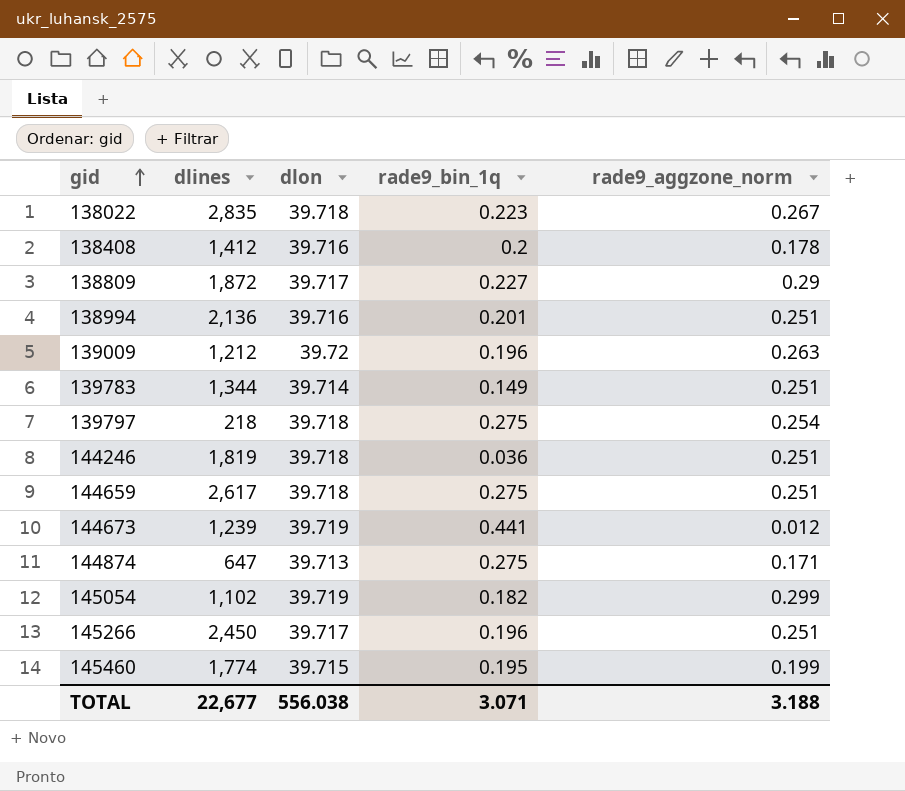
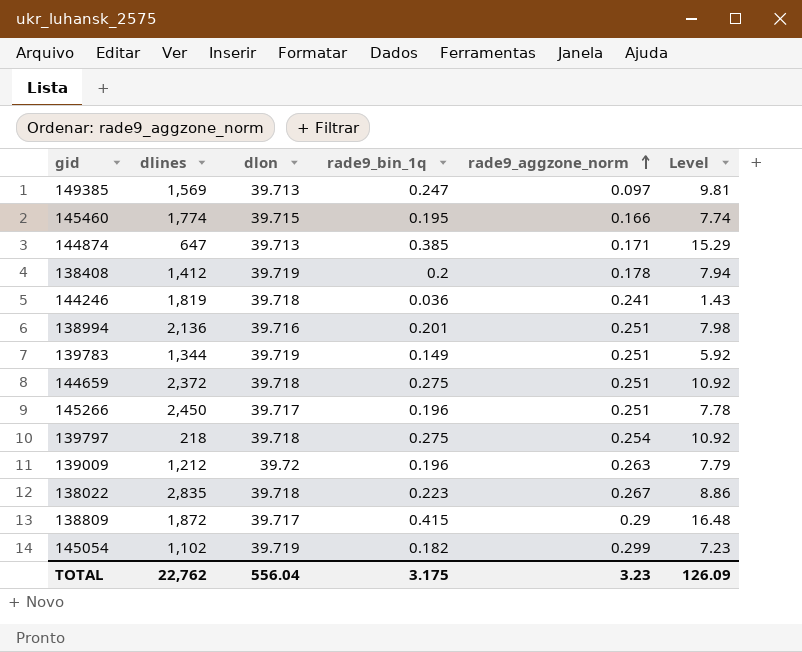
row order: gid ascending -> rade9_aggzone_norm ascending
column Level | formula: none -> [dlon] * [rade9_bin_1q]
row 144673: 1,239 | 39.719 | 0.441 | 0.012 -> none
row 149385: none -> 1,569 | 39.713 | 0.247 | 0.097 | 9.81
145460 | rade9_aggzone_norm: 0.199 -> 0.166
144874 | rade9_bin_1q: 0.275 -> 0.385
138408 | dlon: 39.716 -> 39.719
144246 | rade9_aggzone_norm: 0.251 -> 0.241
139783 | dlon: 39.714 -> 39.719
144659 | dlines: 2,617 -> 2,372
138809 | rade9_bin_1q: 0.227 -> 0.415
TOTAL | dlines: 22,677 -> 22,762
TOTAL | dlon: 556.038 -> 556.04
TOTAL | rade9_bin_1q: 3.071 -> 3.175
TOTAL | rade9_aggzone_norm: 3.188 -> 3.23

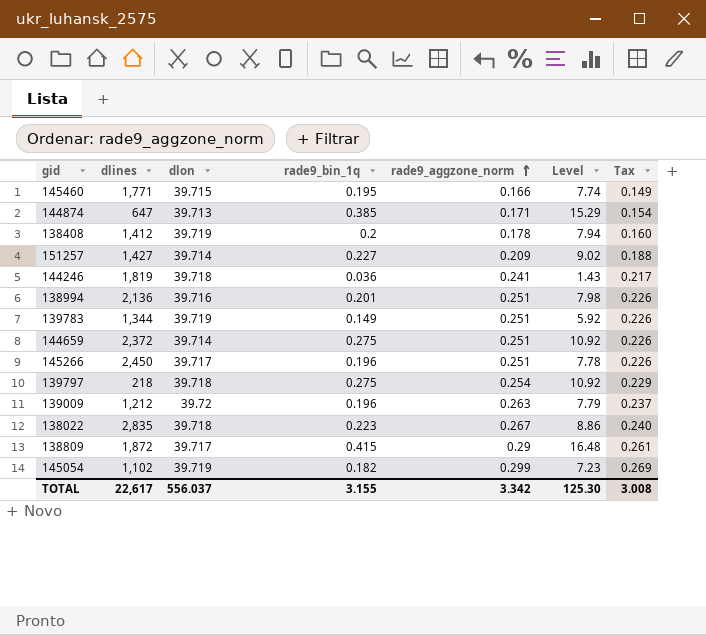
column Tax | formula: none -> [rade9_aggzone_norm] * 0.9
row 149385: 1,569 | 39.713 | 0.247 | 0.097 | 9.81 -> none
145460 | dlines: 1,774 -> 1,771
row 151257: none -> 1,427 | 39.714 | 0.227 | 0.209 | 9.02 | 0.188
144659 | dlon: 39.718 -> 39.714
TOTAL | dlines: 22,762 -> 22,617
TOTAL | dlon: 556.04 -> 556.037
TOTAL | rade9_bin_1q: 3.175 -> 3.155
TOTAL | rade9_aggzone_norm: 3.23 -> 3.342
TOTAL | Level: 126.09 -> 125.30

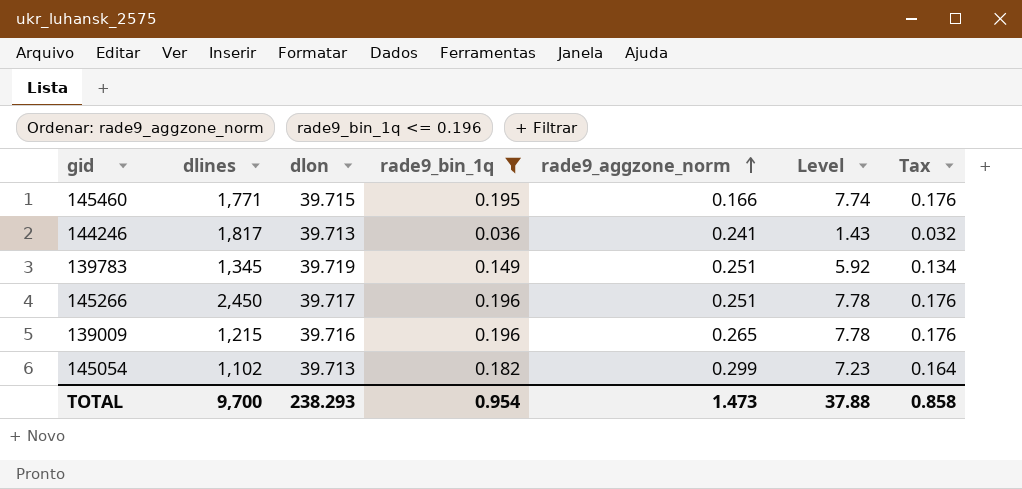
filter: none -> rade9_bin_1q <= 0.196
column Tax | formula: [rade9_aggzone_norm] * 0.9 -> [rade9_bin_1q] * 0.9
144246 | dlines: 1,819 -> 1,817
144246 | dlon: 39.718 -> 39.713
139783 | dlines: 1,344 -> 1,345
139009 | dlines: 1,212 -> 1,215
139009 | dlon: 39.72 -> 39.716
139009 | rade9_aggzone_norm: 0.263 -> 0.265
139009 | Level: 7.79 -> 7.78
145054 | dlon: 39.719 -> 39.713
TOTAL | dlines: 22,617 -> 9,700
TOTAL | dlon: 556.037 -> 238.293
TOTAL | rade9_bin_1q: 3.155 -> 0.954
TOTAL | rade9_aggzone_norm: 3.342 -> 1.473
TOTAL | Level: 125.30 -> 37.88
TOTAL | Tax: 3.008 -> 0.858

